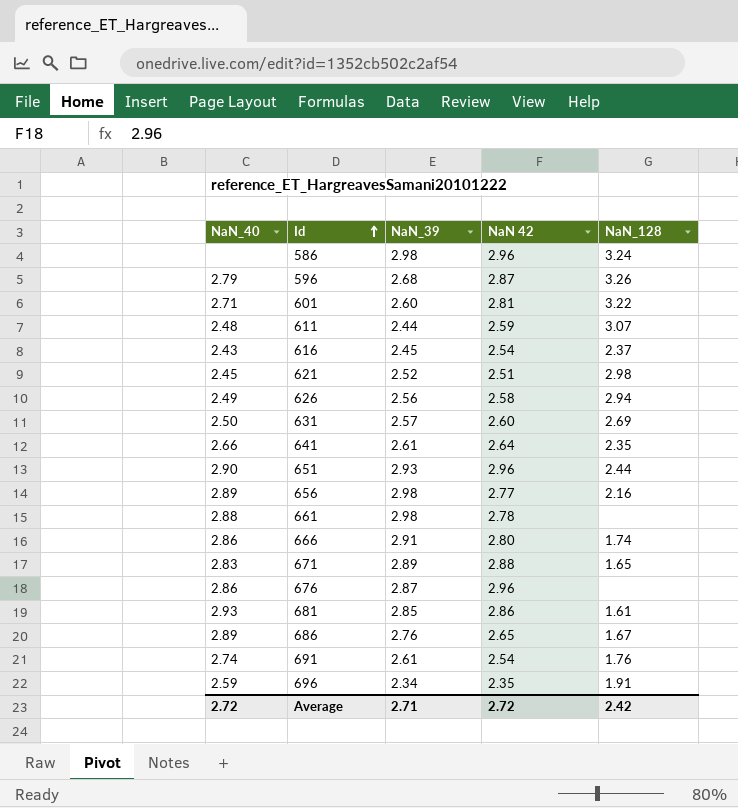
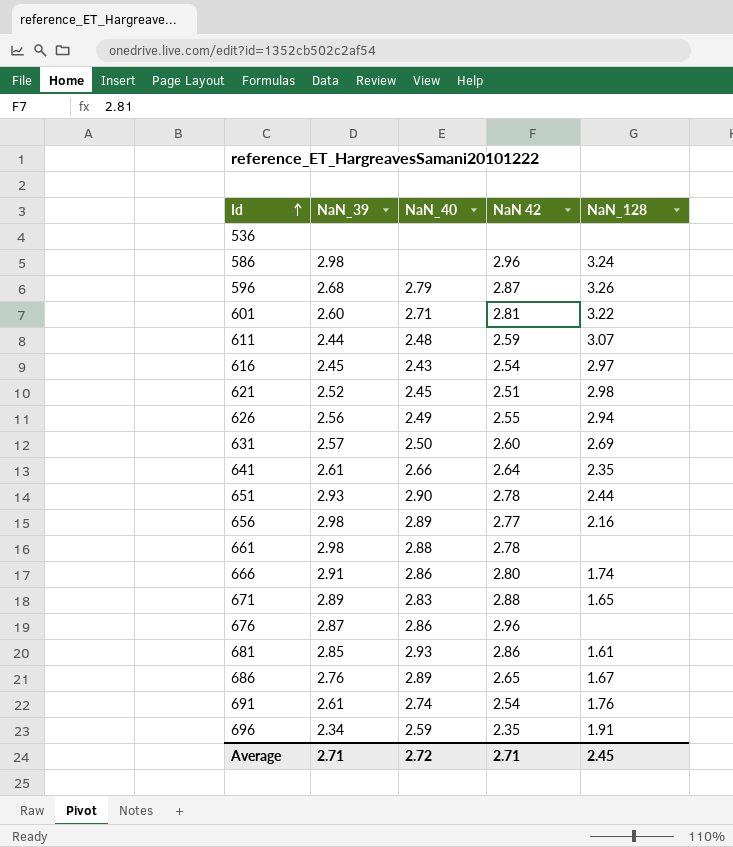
column NaN_40 | position: 1 -> 3
row 536: none -> none | none | none | none
616 | NaN_128: 2.37 -> 2.97
626 | NaN 42: 2.58 -> 2.55
651 | NaN 42: 2.96 -> 2.78
Average | NaN 42: 2.72 -> 2.71
Average | NaN_128: 2.42 -> 2.45

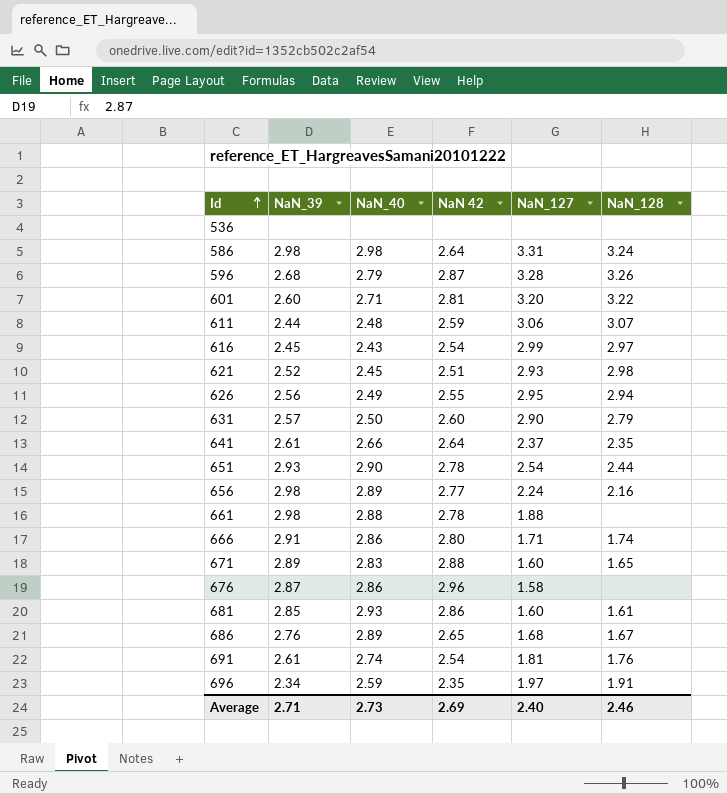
column NaN_127 | position: none -> 5
586 | NaN_40: none -> 2.98
586 | NaN 42: 2.96 -> 2.64
631 | NaN_128: 2.69 -> 2.79
Average | NaN_40: 2.72 -> 2.73
Average | NaN 42: 2.71 -> 2.69
Average | NaN_128: 2.45 -> 2.46

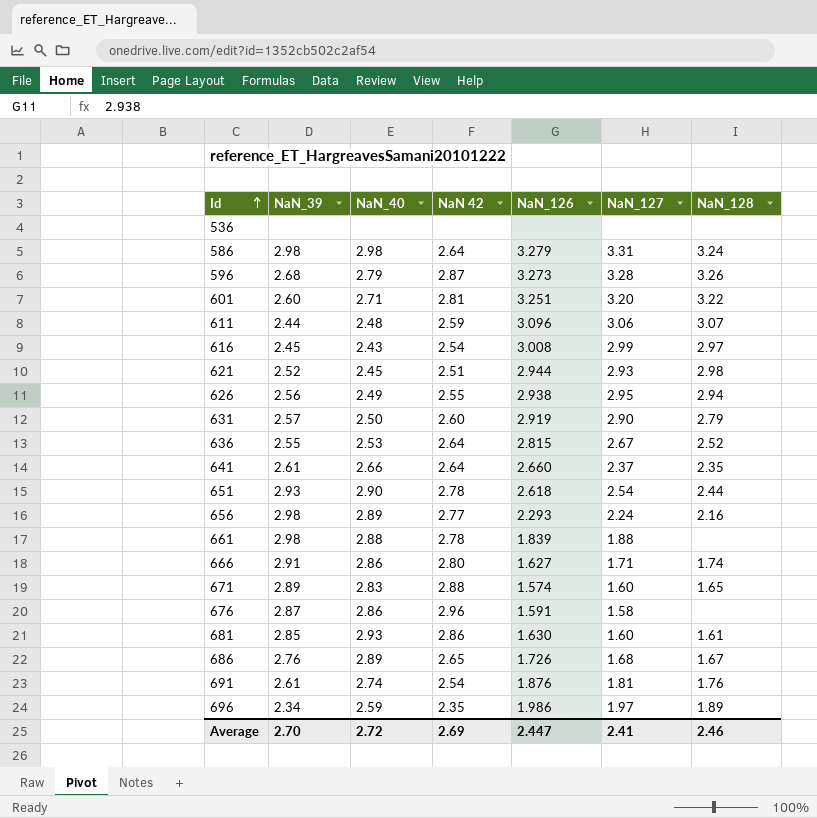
column NaN_126 | position: none -> 5
row 636: none -> 2.55 | 2.53 | 2.64 | 2.815 | 2.67 | 2.52
696 | NaN_128: 1.91 -> 1.89
Average | NaN_39: 2.71 -> 2.70
Average | NaN_40: 2.73 -> 2.72
Average | NaN_127: 2.40 -> 2.41

